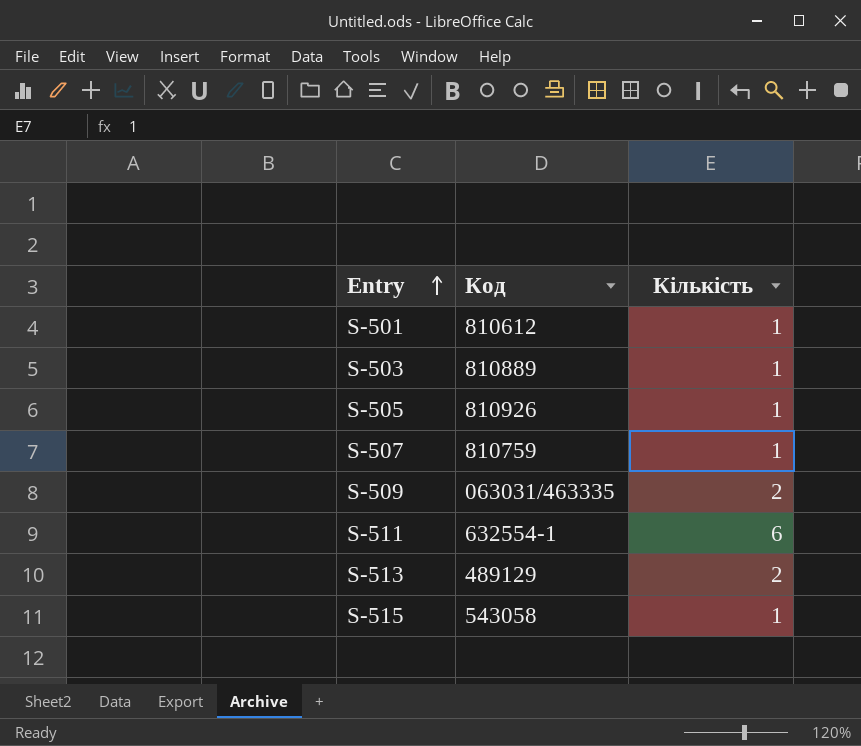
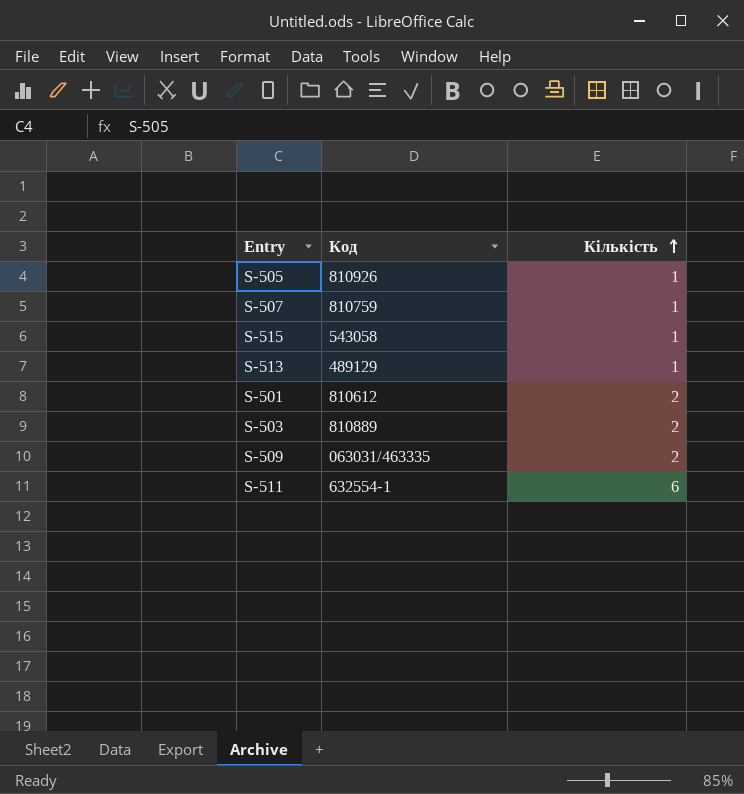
row order: Entry ascending -> Кількість ascending
S-513 | Кількість: 2 -> 1
S-501 | Кількість: 1 -> 2
S-503 | Кількість: 1 -> 2

